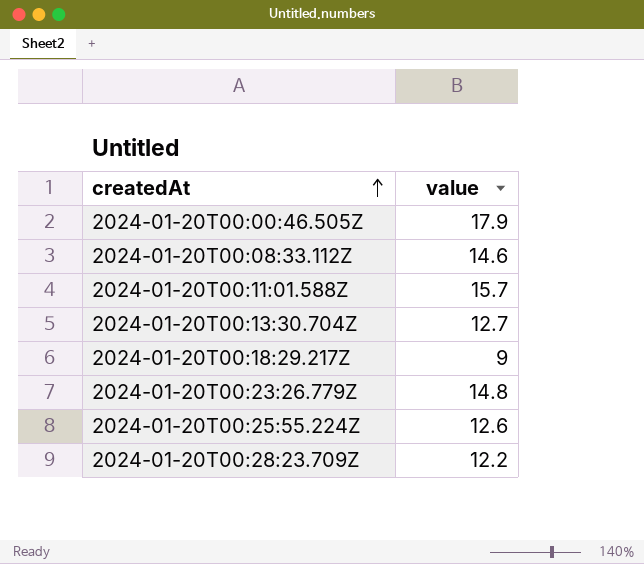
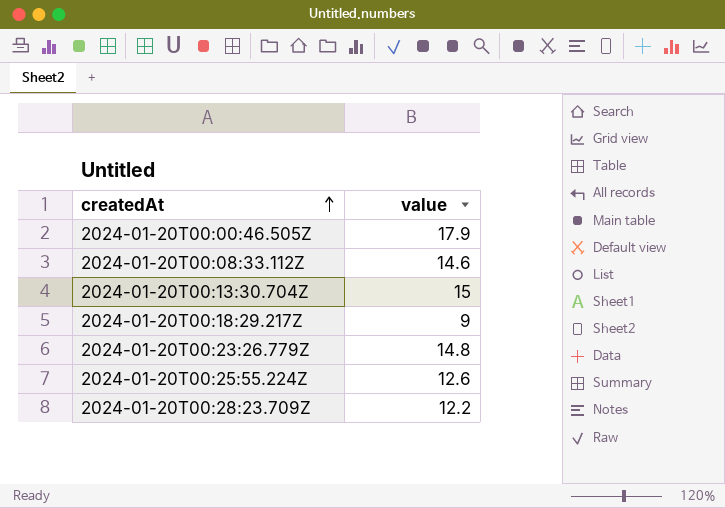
row 2024-01-20T00:11:01.588Z: 15.7 -> none
2024-01-20T00:13:30.704Z | value: 12.7 -> 15

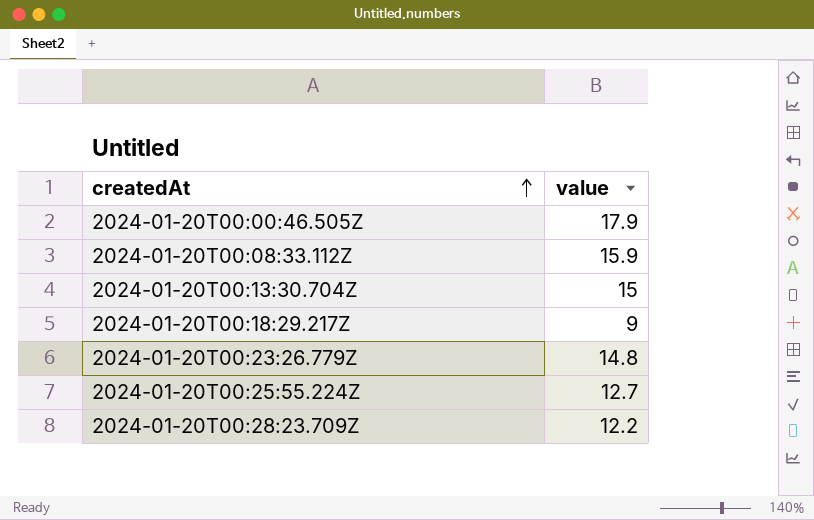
2024-01-20T00:08:33.112Z | value: 14.6 -> 15.9
2024-01-20T00:25:55.224Z | value: 12.6 -> 12.7

